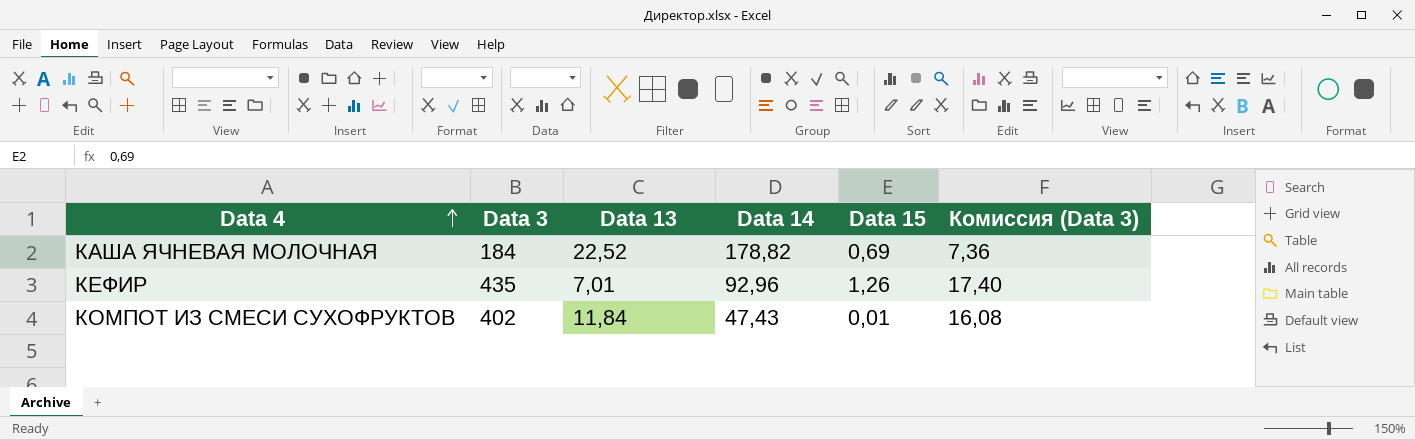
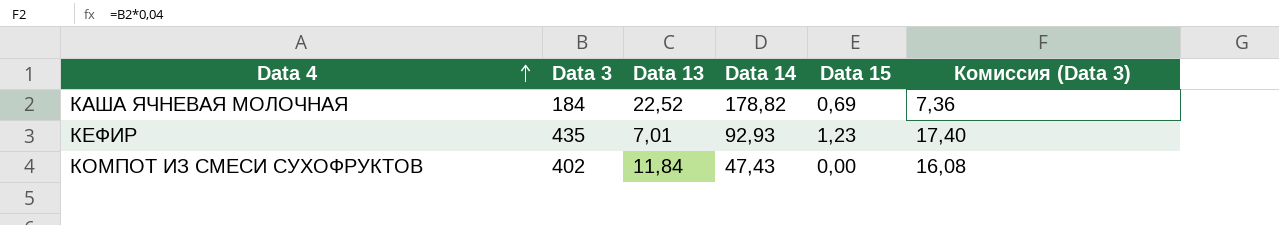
КЕФИР | Data 14: 92,96 -> 92,93
КЕФИР | Data 15: 1,26 -> 1,23
КОМПОТ ИЗ СМЕСИ СУХОФРУКТОВ | Data 15: 0,01 -> 0,00

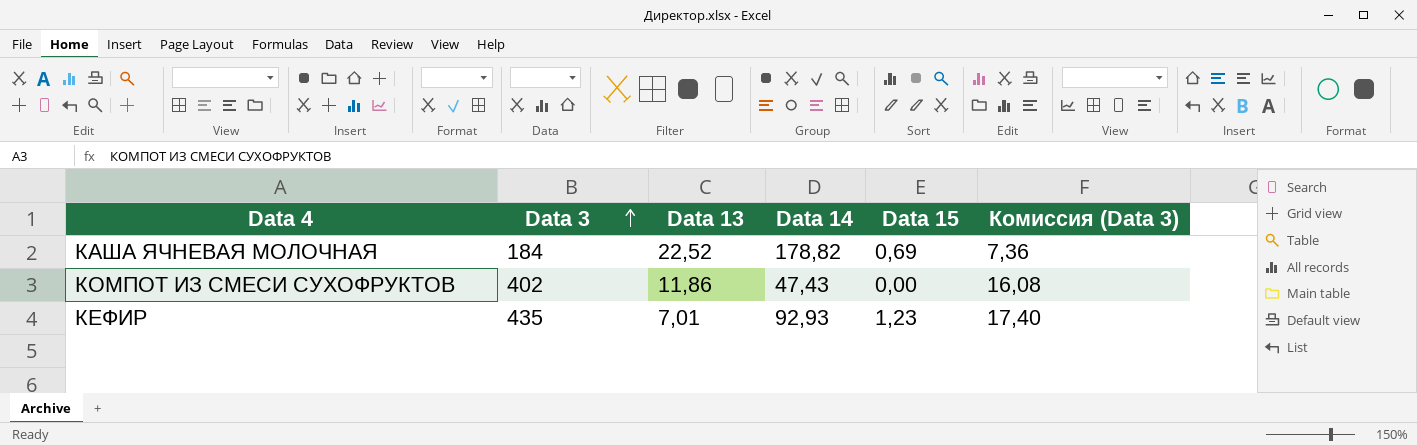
row order: Data 4 ascending -> Data 3 ascending
КОМПОТ ИЗ СМЕСИ СУХОФРУКТОВ | Data 13: 11,84 -> 11,86

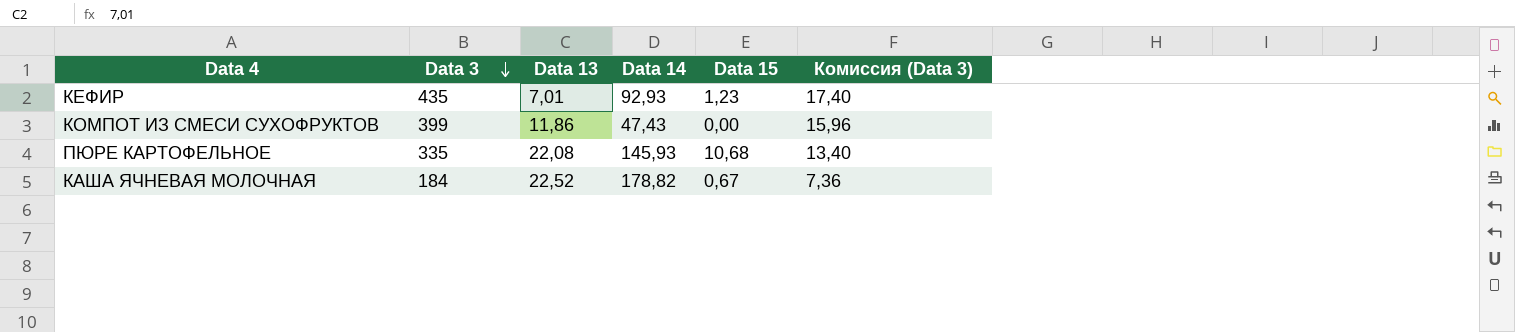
row order: Data 3 ascending -> Data 3 descending
КОМПОТ ИЗ СМЕСИ СУХОФРУКТОВ | Data 3: 402 -> 399
КОМПОТ ИЗ СМЕСИ СУХОФРУКТОВ | Комиссия (Data 3): 16,08 -> 15,96
row ПЮРЕ КАРТОФЕЛЬНОЕ: none -> 335 | 22,08 | 145,93 | 10,68 | 13,40
КАША ЯЧНЕВАЯ МОЛОЧНАЯ | Data 15: 0,69 -> 0,67

